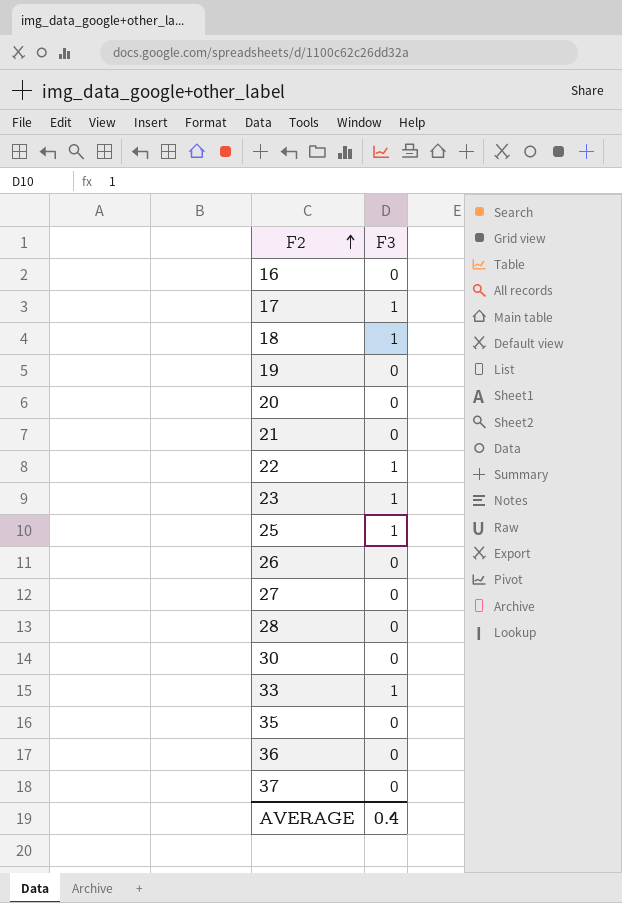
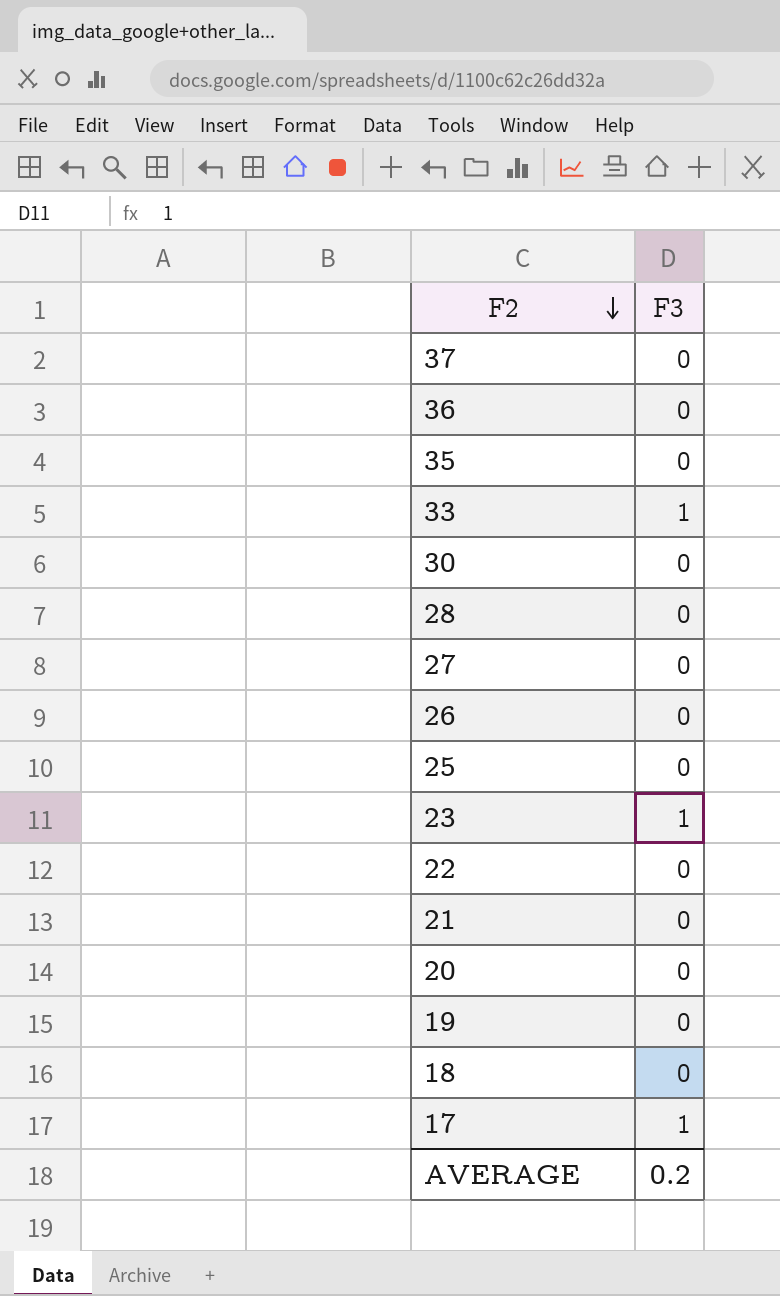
row order: F2 ascending -> F2 descending
row 16: 0 -> none
25 | F3: 1 -> 0
22 | F3: 1 -> 0
18 | F3: 1 -> 0
AVERAGE | F3: 0.4 -> 0.2

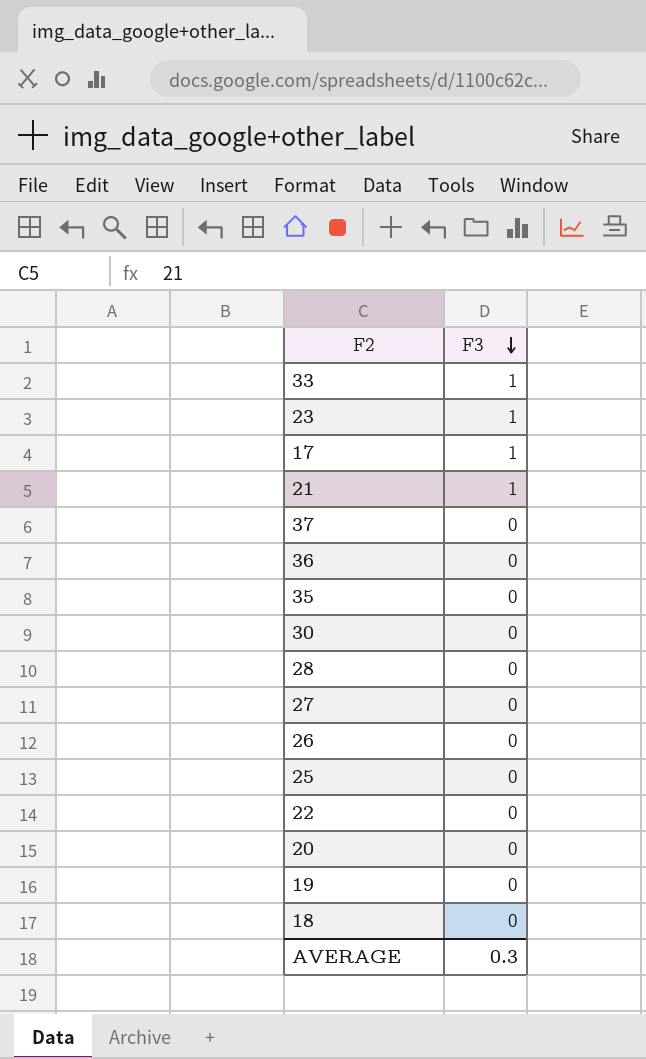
row order: F2 descending -> F3 descending
21 | F3: 0 -> 1
AVERAGE | F3: 0.2 -> 0.3

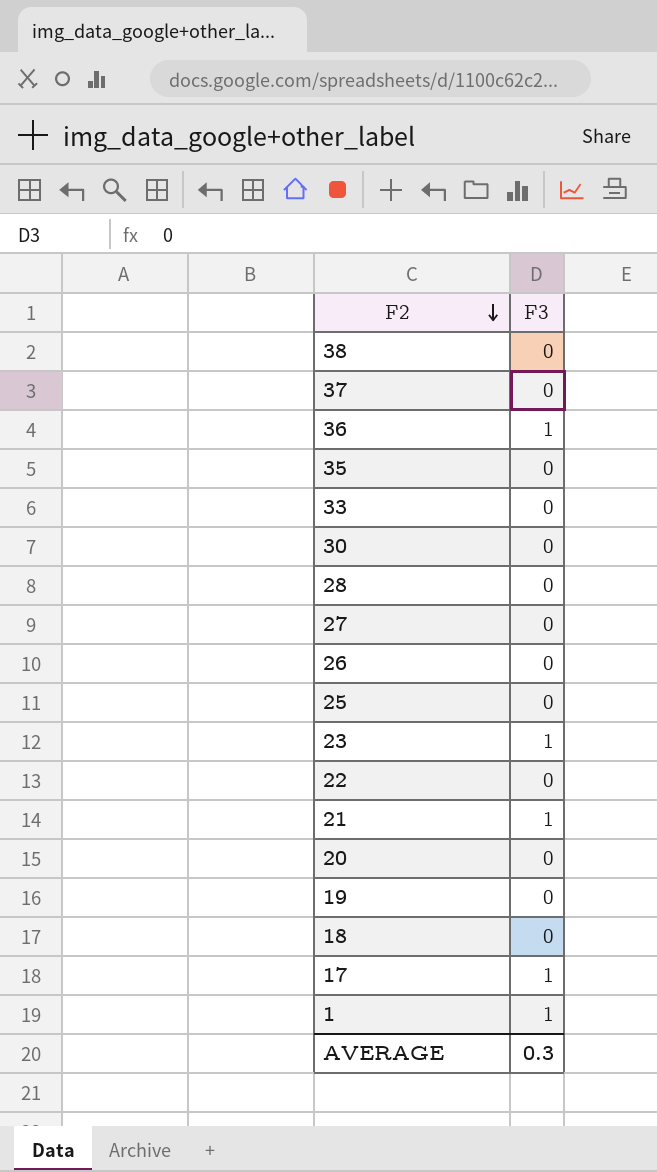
row order: F3 descending -> F2 descending
row 38: none -> 0
36 | F3: 0 -> 1
33 | F3: 1 -> 0
row 1: none -> 1

